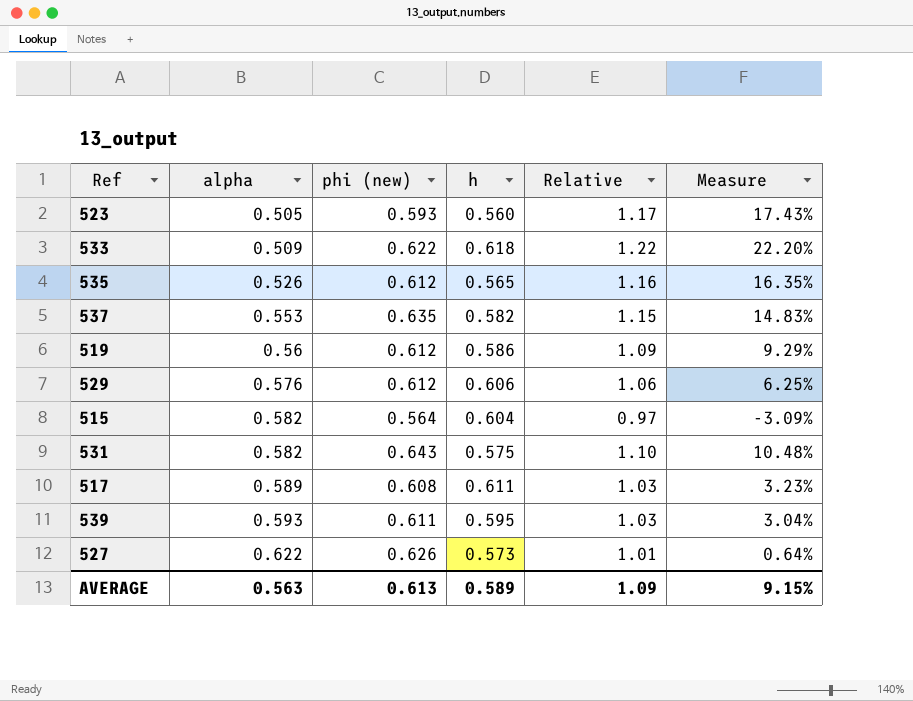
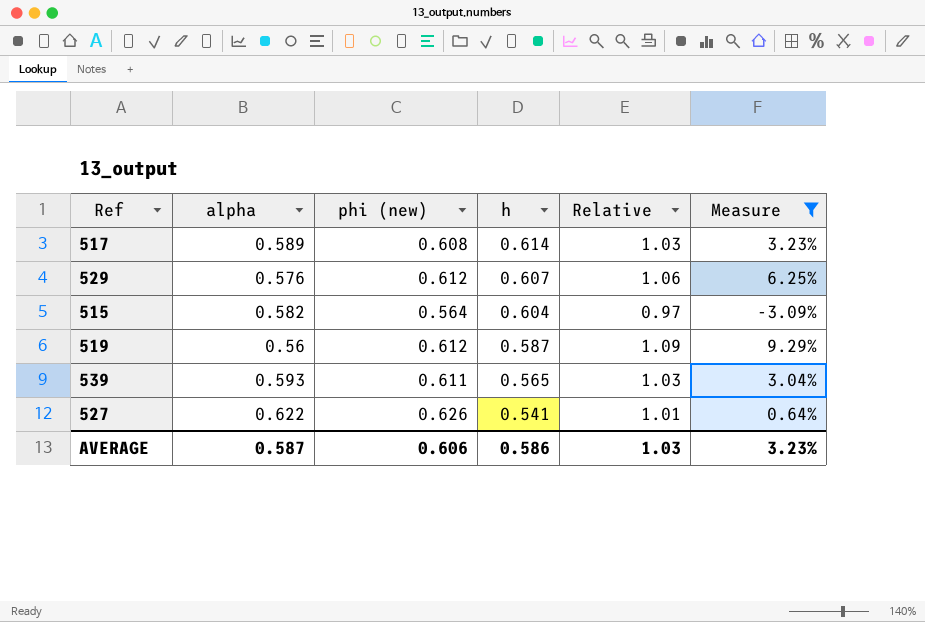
filter: none -> Measure <= 9.29%
row order: alpha ascending -> h descending
517 | h: 0.611 -> 0.614
529 | h: 0.606 -> 0.607
519 | h: 0.586 -> 0.587
539 | h: 0.595 -> 0.565
527 | h: 0.573 -> 0.541
AVERAGE | alpha: 0.563 -> 0.587
AVERAGE | phi (new): 0.613 -> 0.606
AVERAGE | h: 0.589 -> 0.586
AVERAGE | Relative: 1.09 -> 1.03
AVERAGE | Measure: 9.15% -> 3.23%

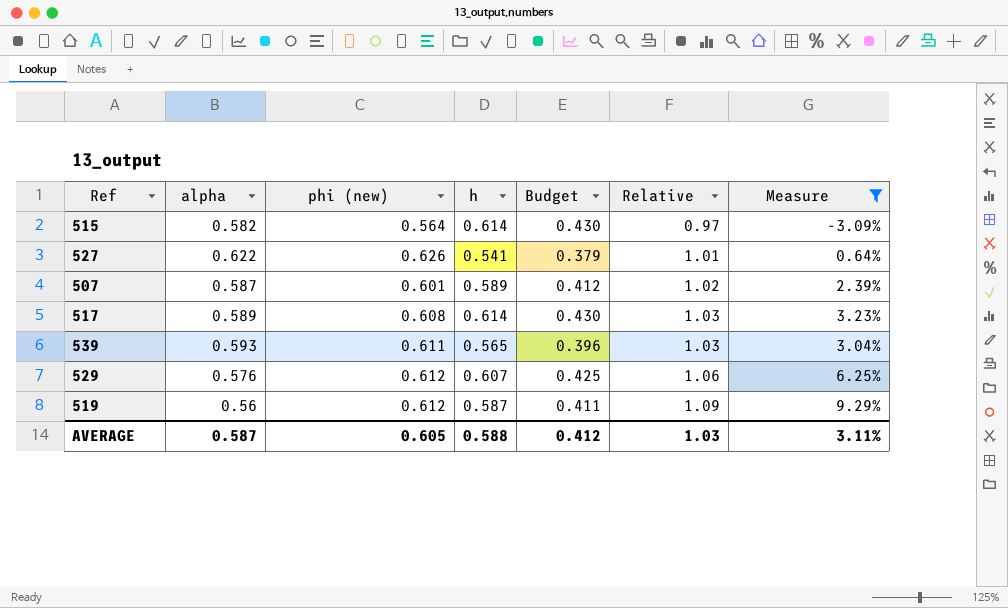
row order: h descending -> Relative ascending
column Budget | formula: none -> [h] * 0.7
515 | h: 0.604 -> 0.614
row 507: none -> 0.587 | 0.601 | 0.589 | 0.412 | 1.02 | 2.39%
AVERAGE | phi (new): 0.606 -> 0.605
AVERAGE | h: 0.586 -> 0.588
AVERAGE | Measure: 3.23% -> 3.11%

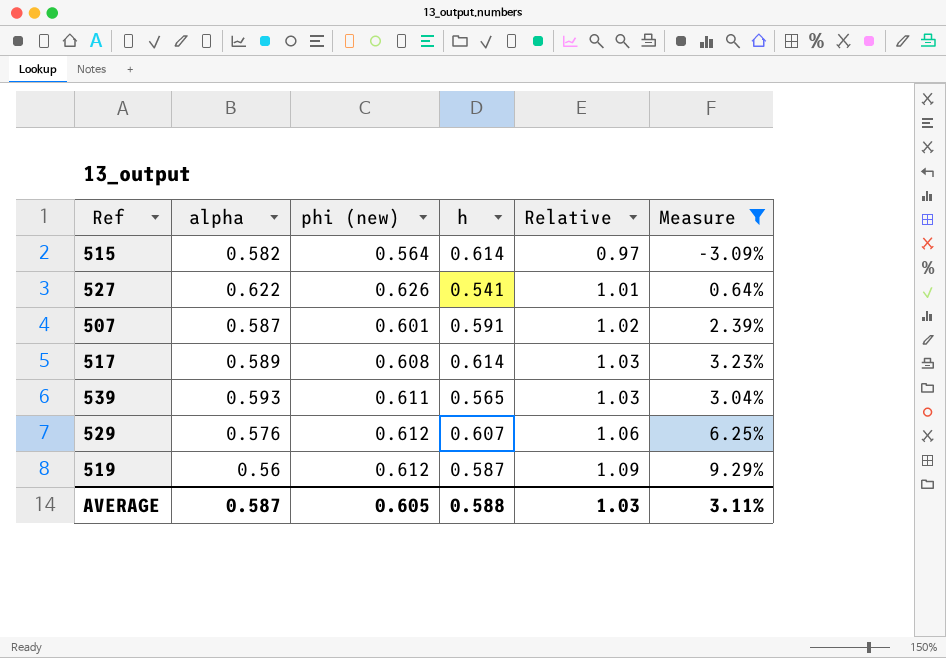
column Budget | formula: [h] * 0.7 -> none
507 | h: 0.589 -> 0.591

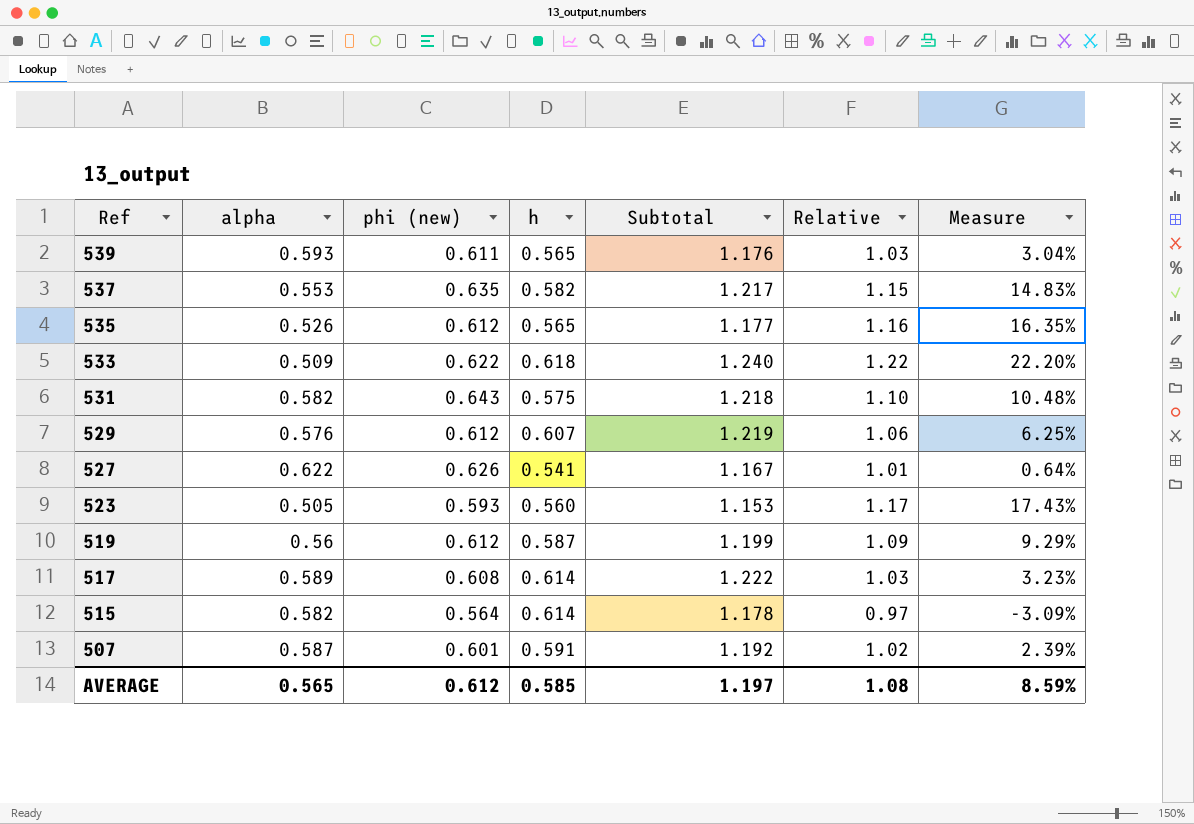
filter: Measure <= 9.29% -> none
row order: Relative ascending -> Ref descending
column Subtotal | formula: none -> [phi (new)] + [h]
AVERAGE | alpha: 0.587 -> 0.565
AVERAGE | phi (new): 0.605 -> 0.612
AVERAGE | h: 0.588 -> 0.585
AVERAGE | Relative: 1.03 -> 1.08
AVERAGE | Measure: 3.11% -> 8.59%

